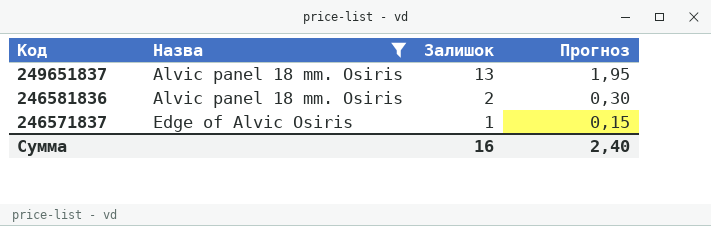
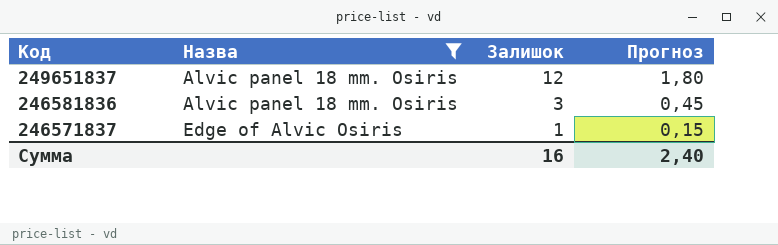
249651837 | Залишок: 13 -> 12
249651837 | Прогноз: 1,95 -> 1,80
246581836 | Залишок: 2 -> 3
246581836 | Прогноз: 0,30 -> 0,45

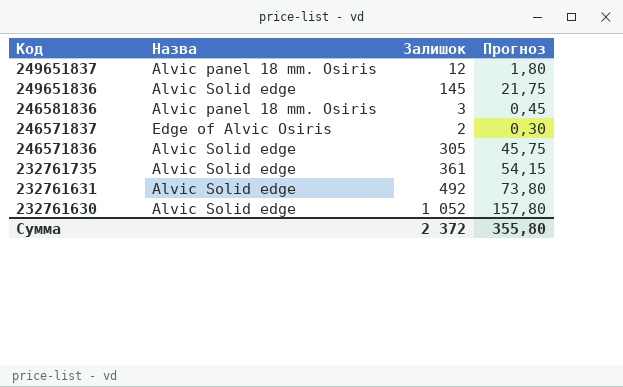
filter: Назва != Alvic Solid edge -> none
246571837 | Залишок: 1 -> 2
246571837 | Прогноз: 0,15 -> 0,30
Сумма | Залишок: 16 -> 2 372
Сумма | Прогноз: 2,40 -> 355,80

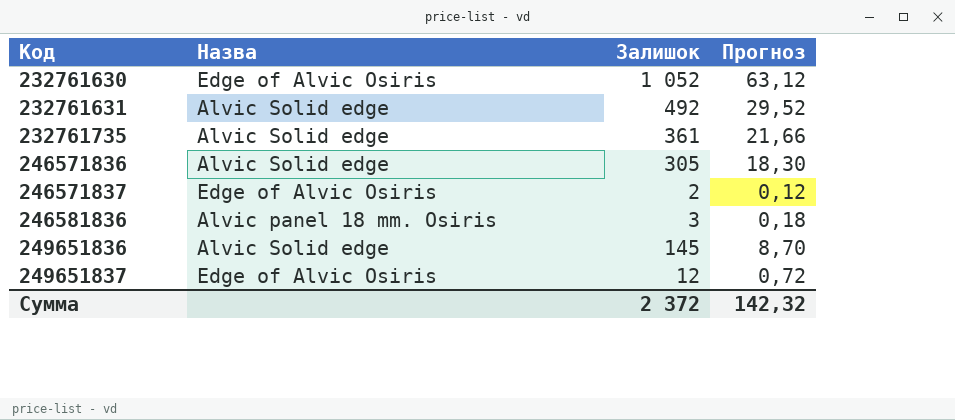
row order: Код descending -> Код ascending
column Прогноз | formula: [Залишок] * 0,15 -> [Залишок] * 0,06
232761630 | Назва: Alvic Solid edge -> Edge of Alvic Osiris
249651837 | Назва: Alvic panel 18 mm. Osiris -> Edge of Alvic Osiris
Сумма | Прогноз: 355,80 -> 142,32

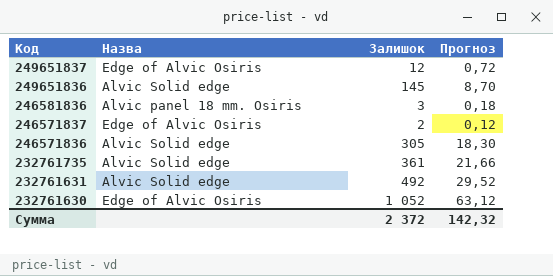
row order: Код ascending -> Код descending

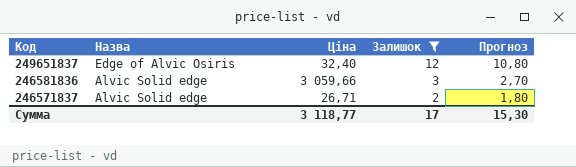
filter: none -> Залишок <= 12
column Ціна | position: none -> 3
column Прогноз | formula: [Залишок] * 0,06 -> [Залишок] * 0,9
246581836 | Назва: Alvic panel 18 mm. Osiris -> Alvic Solid edge
246571837 | Назва: Edge of Alvic Osiris -> Alvic Solid edge
Сумма | Залишок: 2 372 -> 17
Сумма | Прогноз: 142,32 -> 15,30

